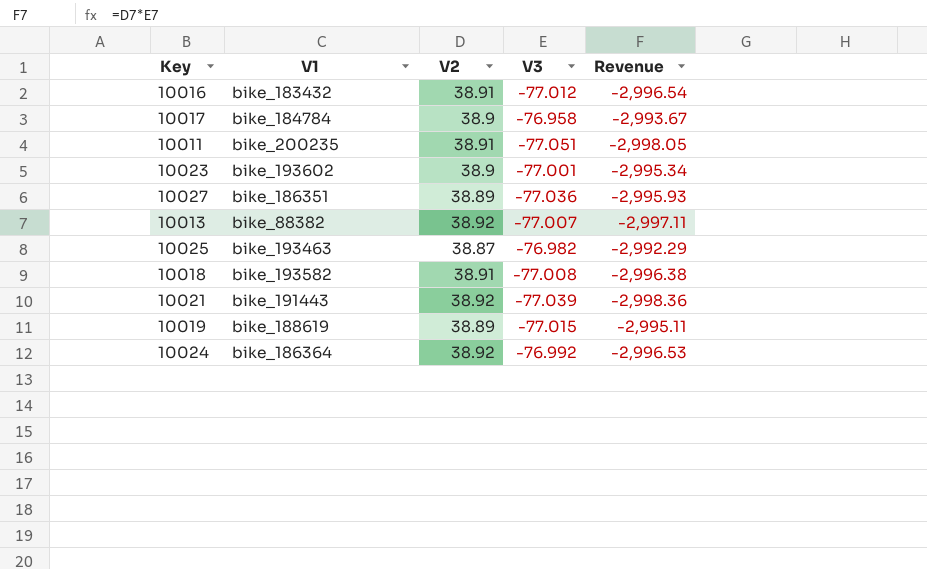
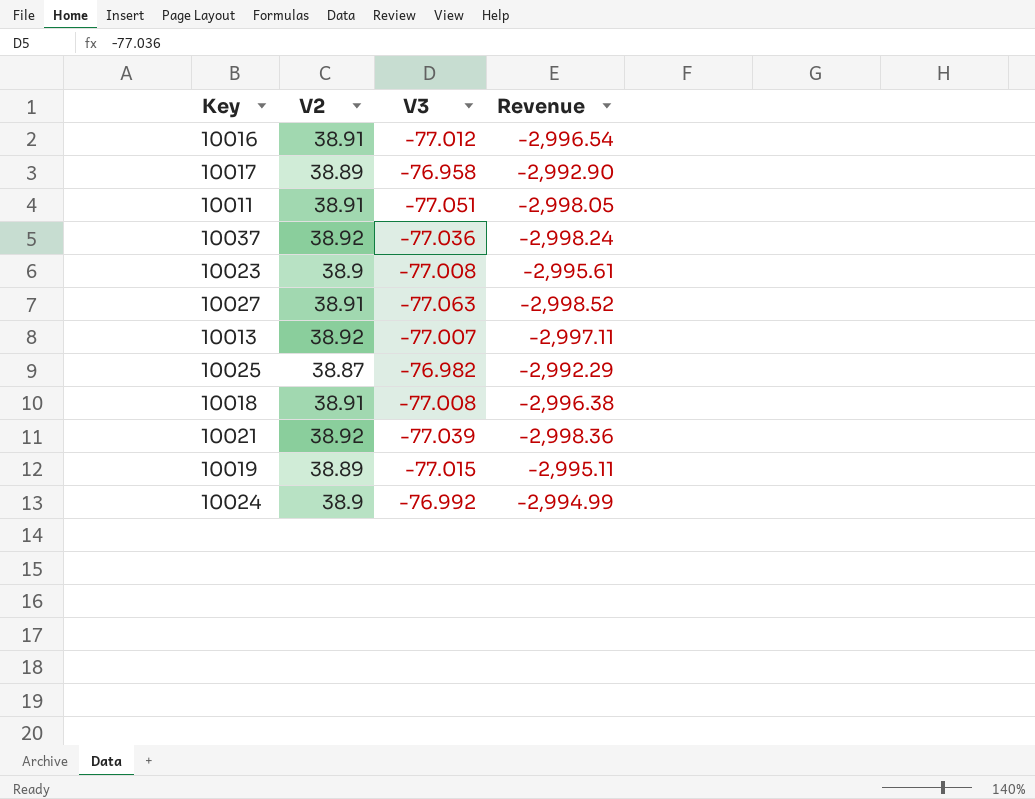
column V1 | position: 2 -> none
10017 | V2: 38.9 -> 38.89
10017 | Revenue: -2,993.67 -> -2,992.90
row 10037: none -> 38.92 | -77.036 | -2,998.24
10023 | V3: -77.001 -> -77.008
10023 | Revenue: -2,995.34 -> -2,995.61
10027 | V2: 38.89 -> 38.91
10027 | V3: -77.036 -> -77.063
10027 | Revenue: -2,995.93 -> -2,998.52
10024 | V2: 38.92 -> 38.9
10024 | Revenue: -2,996.53 -> -2,994.99

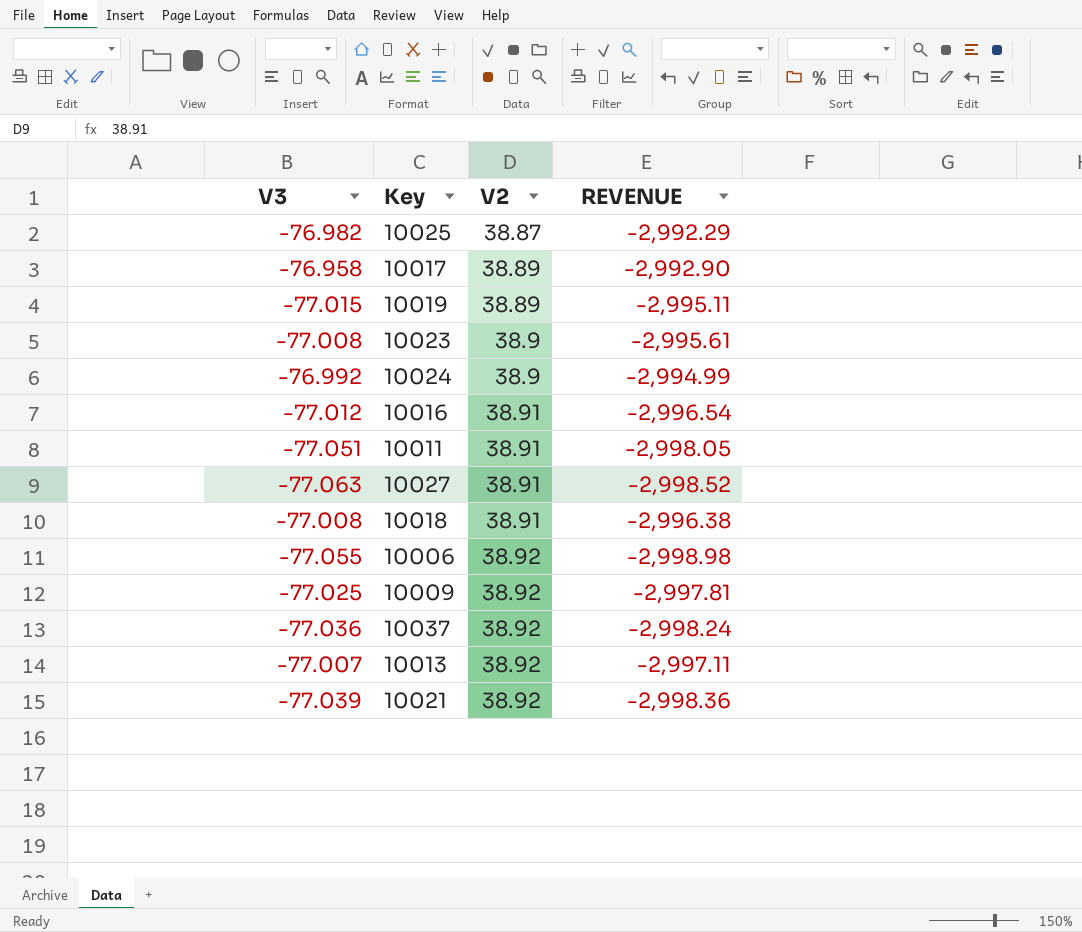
row order: none -> V2 ascending
column V3 | position: 3 -> 1
column name: Revenue -> REVENUE
row 10006: none -> -77.055 | 38.92 | -2,998.98
row 10009: none -> -77.025 | 38.92 | -2,997.81

